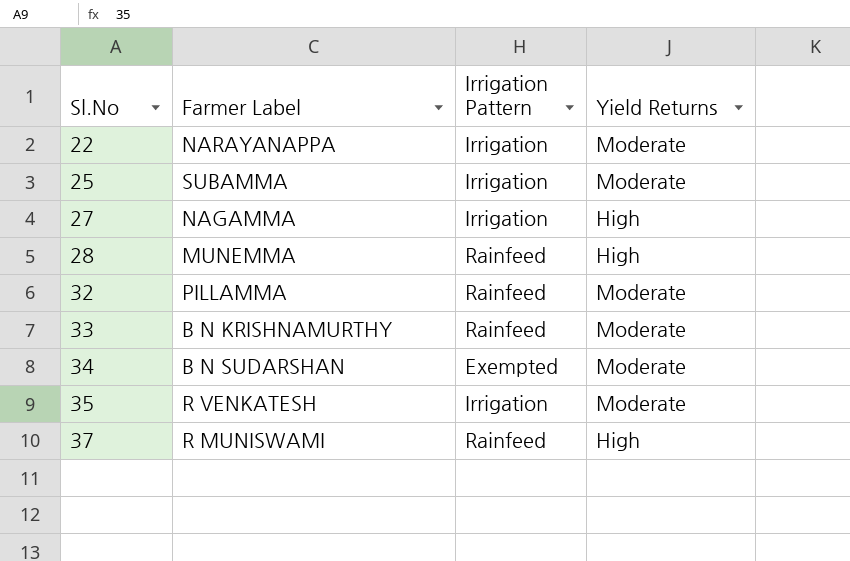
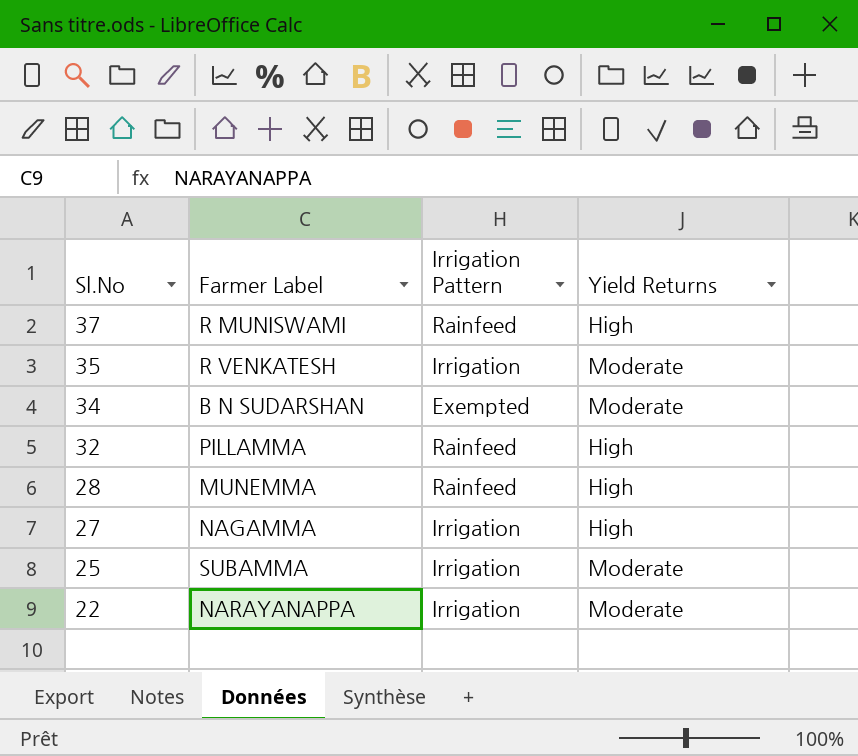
row order: Sl.No ascending -> Sl.No descending
row 33: B N KRISHNAMURTHY | Rainfeed | Moderate -> none
32 | Yield Returns: Moderate -> High

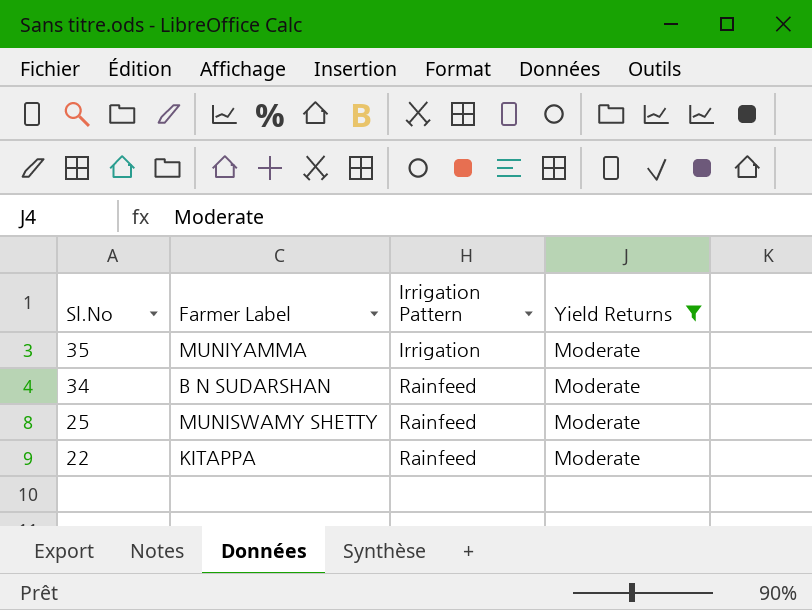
filter: none -> Yield Returns = Moderate
35 | Farmer Label: R VENKATESH -> MUNIYAMMA
34 | Irrigation Pattern: Exempted -> Rainfeed
25 | Farmer Label: SUBAMMA -> MUNISWAMY SHETTY
25 | Irrigation Pattern: Irrigation -> Rainfeed
22 | Farmer Label: NARAYANAPPA -> KITAPPA
22 | Irrigation Pattern: Irrigation -> Rainfeed

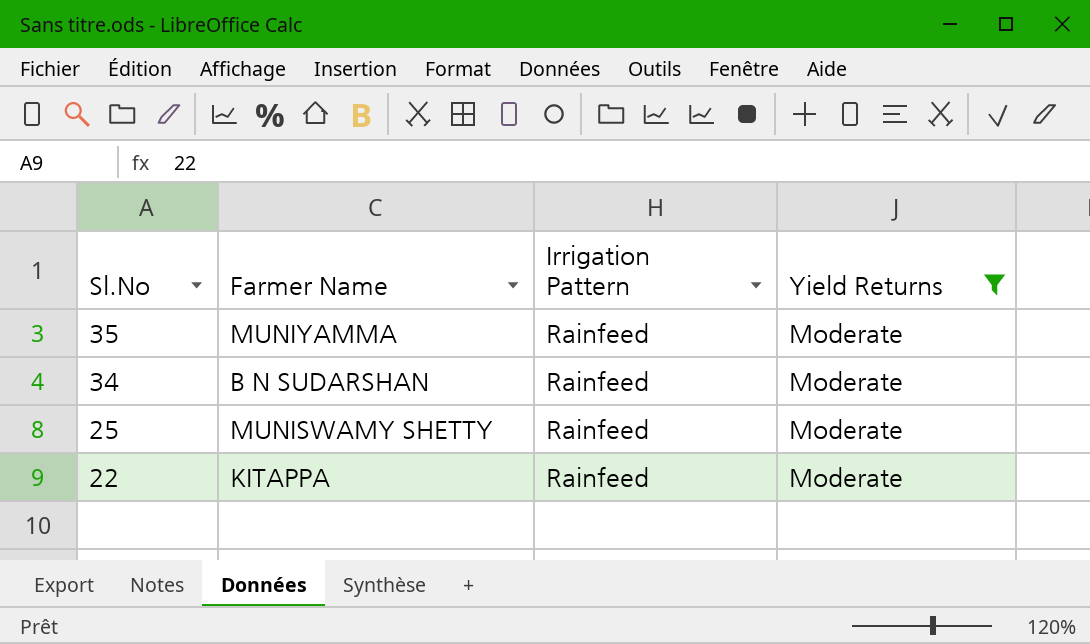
column name: Farmer Label -> Farmer Name
35 | Irrigation Pattern: Irrigation -> Rainfeed

